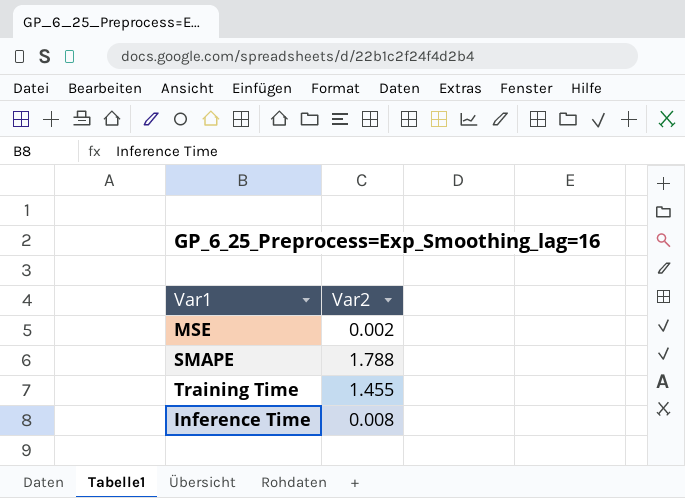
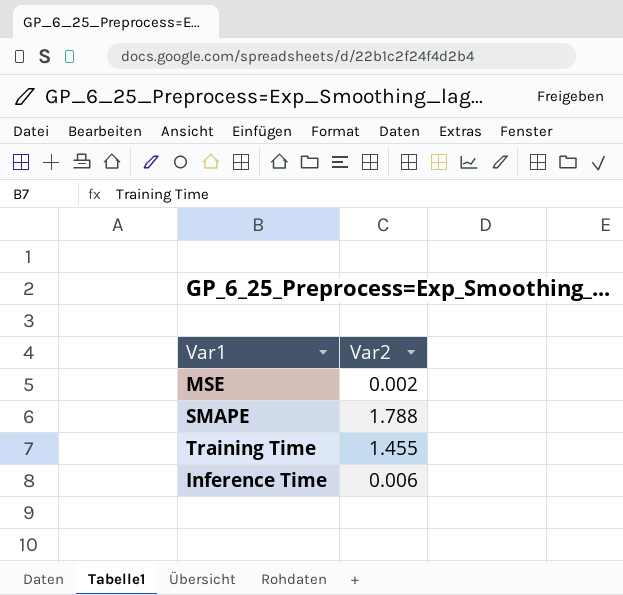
Inference Time | Var2: 0.008 -> 0.006

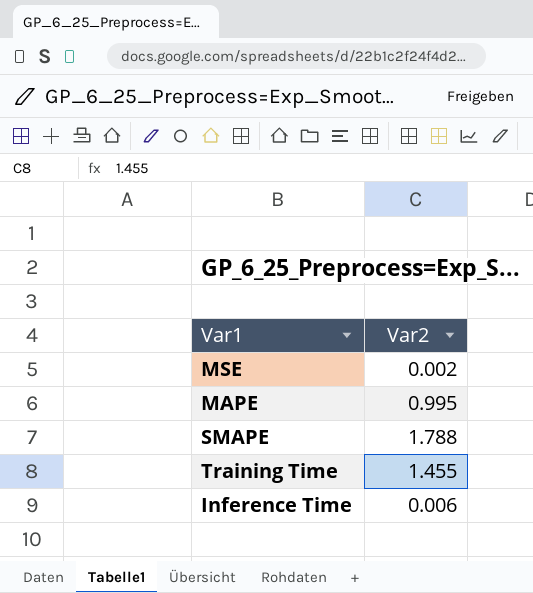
row MAPE: none -> 0.995

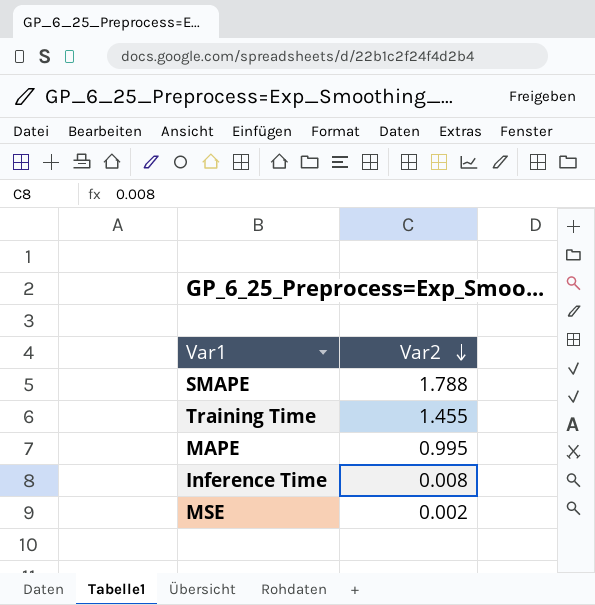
row order: none -> Var2 descending
Inference Time | Var2: 0.006 -> 0.008

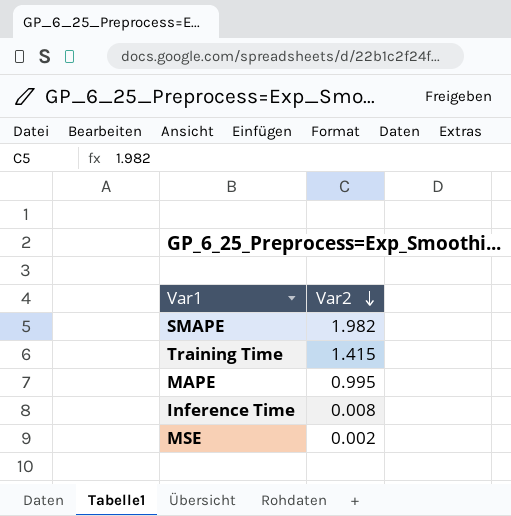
SMAPE | Var2: 1.788 -> 1.982
Training Time | Var2: 1.455 -> 1.415

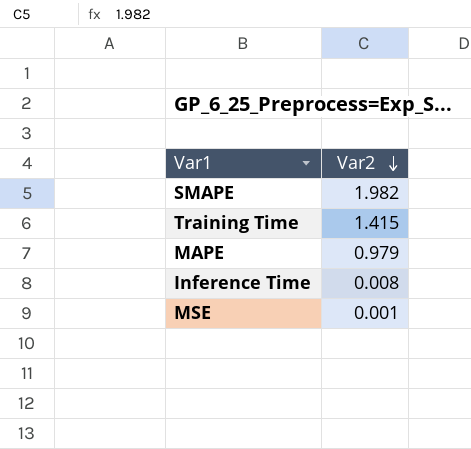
MAPE | Var2: 0.995 -> 0.979
MSE | Var2: 0.002 -> 0.001

